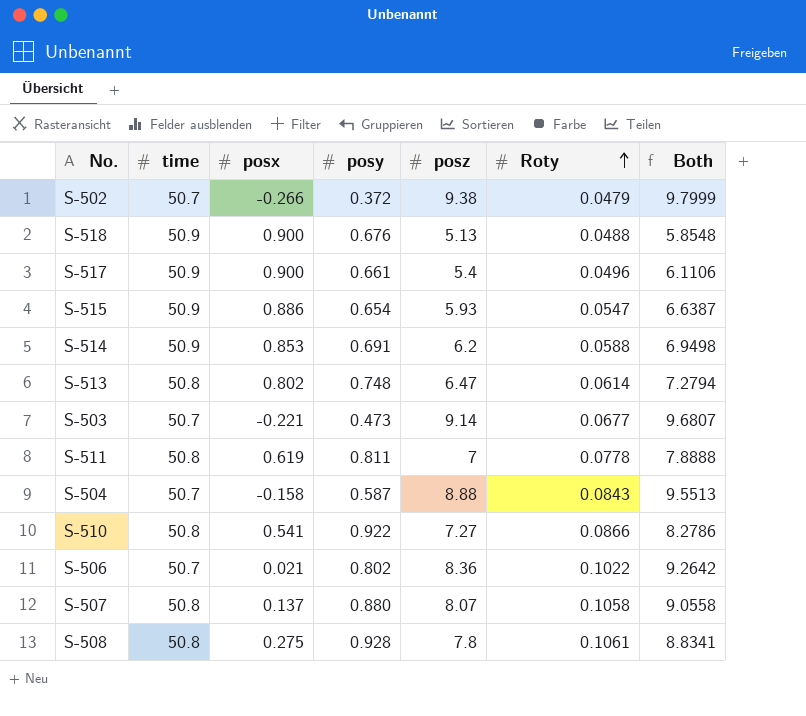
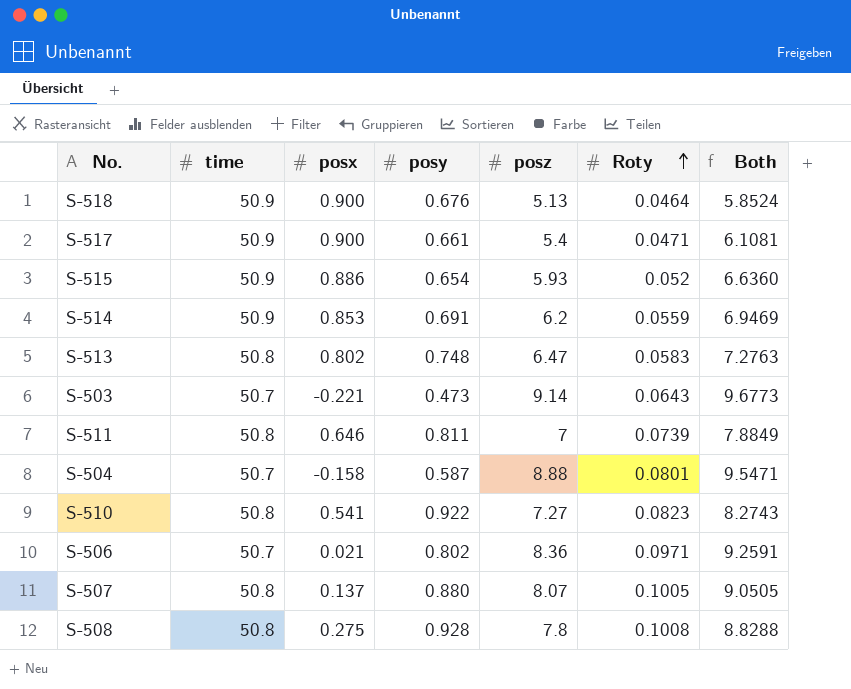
row S-502: 50.7 | -0.266 | 0.372 | 9.38 | 0.0479 | 9.7999 -> none
S-518 | Roty: 0.0488 -> 0.0464
S-518 | Both: 5.8548 -> 5.8524
S-517 | Roty: 0.0496 -> 0.0471
S-517 | Both: 6.1106 -> 6.1081
S-515 | Roty: 0.0547 -> 0.052
S-515 | Both: 6.6387 -> 6.6360
S-514 | Roty: 0.0588 -> 0.0559
S-514 | Both: 6.9498 -> 6.9469
S-513 | Roty: 0.0614 -> 0.0583
S-513 | Both: 7.2794 -> 7.2763
S-503 | Roty: 0.0677 -> 0.0643
S-503 | Both: 9.6807 -> 9.6773
S-511 | posx: 0.619 -> 0.646
S-511 | Roty: 0.0778 -> 0.0739
S-511 | Both: 7.8888 -> 7.8849
S-504 | Roty: 0.0843 -> 0.0801
S-504 | Both: 9.5513 -> 9.5471
S-510 | Roty: 0.0866 -> 0.0823
S-510 | Both: 8.2786 -> 8.2743
S-506 | Roty: 0.1022 -> 0.0971
S-506 | Both: 9.2642 -> 9.2591
S-507 | Roty: 0.1058 -> 0.1005
S-507 | Both: 9.0558 -> 9.0505
S-508 | Roty: 0.1061 -> 0.1008
S-508 | Both: 8.8341 -> 8.8288

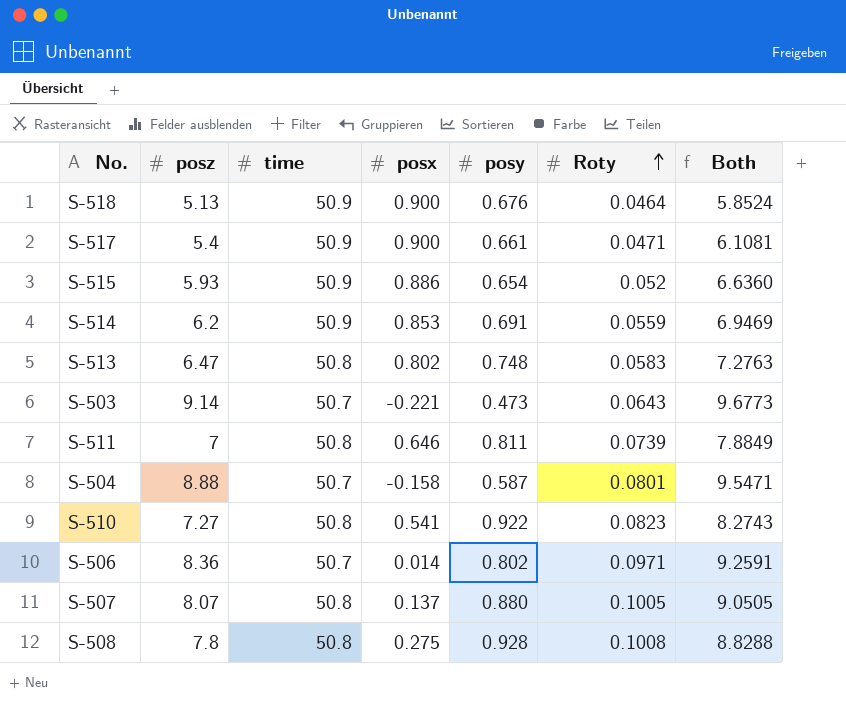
column posz | position: 5 -> 2
S-506 | posx: 0.021 -> 0.014

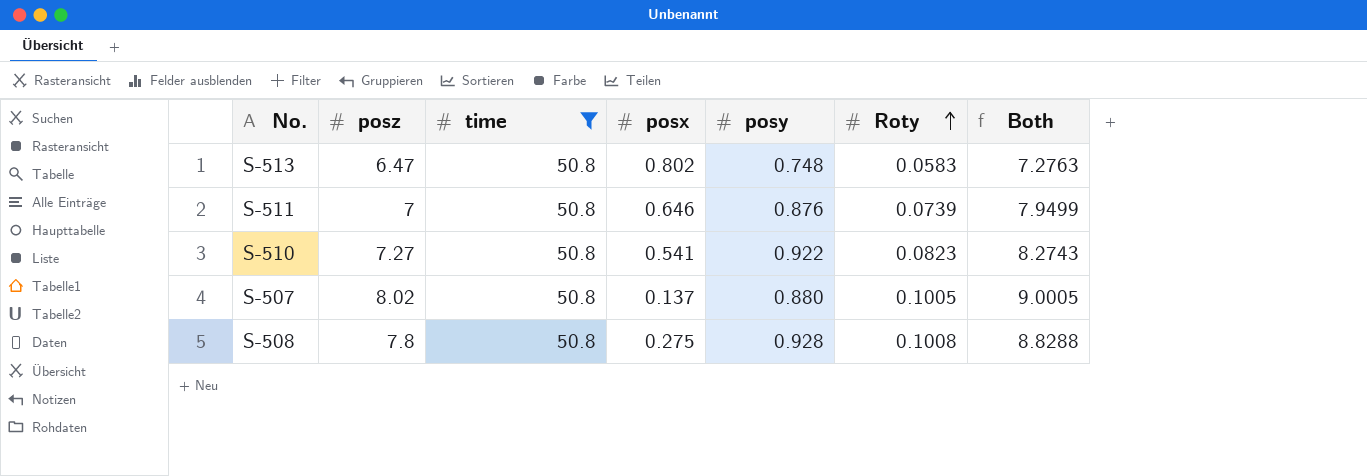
filter: none -> time = 50.8
S-511 | posy: 0.811 -> 0.876
S-511 | Both: 7.8849 -> 7.9499
S-507 | posz: 8.07 -> 8.02
S-507 | Both: 9.0505 -> 9.0005

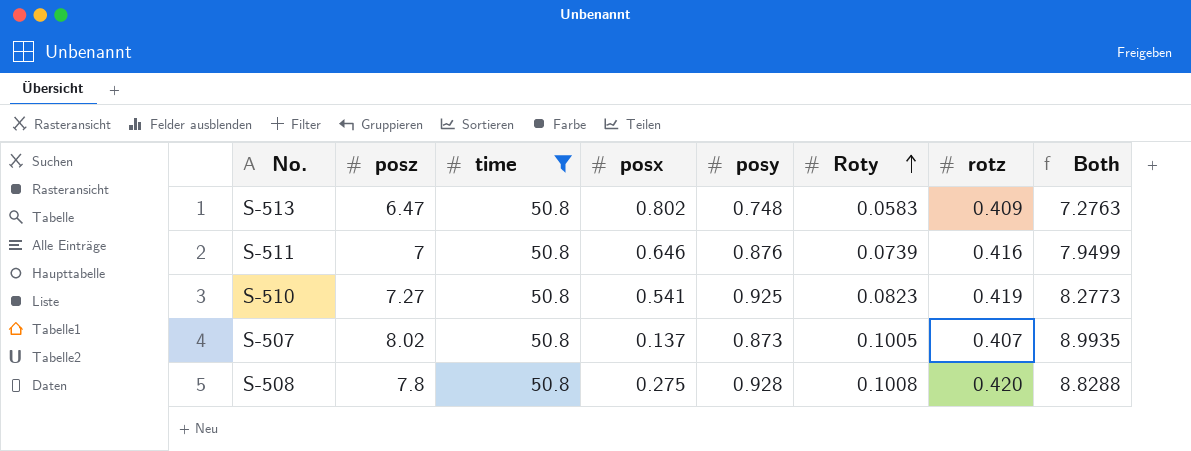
column rotz | position: none -> 7
S-510 | posy: 0.922 -> 0.925
S-510 | Both: 8.2743 -> 8.2773
S-507 | posy: 0.880 -> 0.873
S-507 | Both: 9.0005 -> 8.9935

